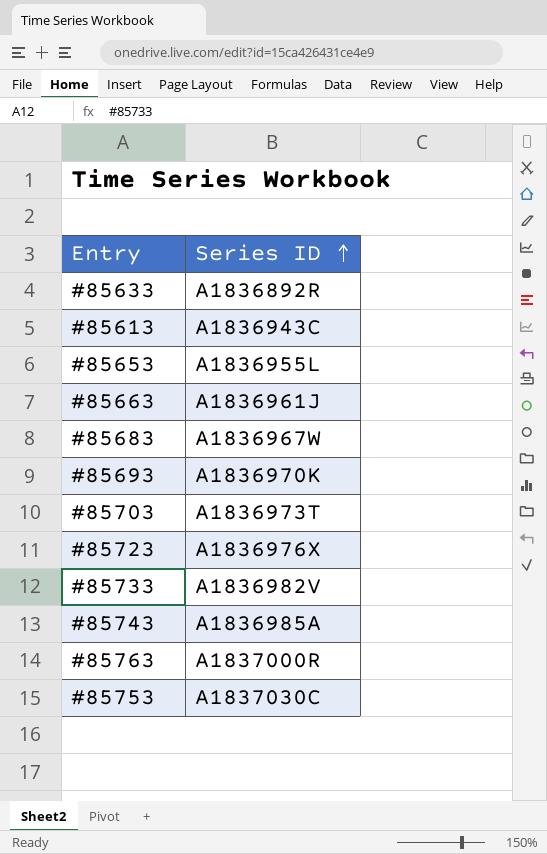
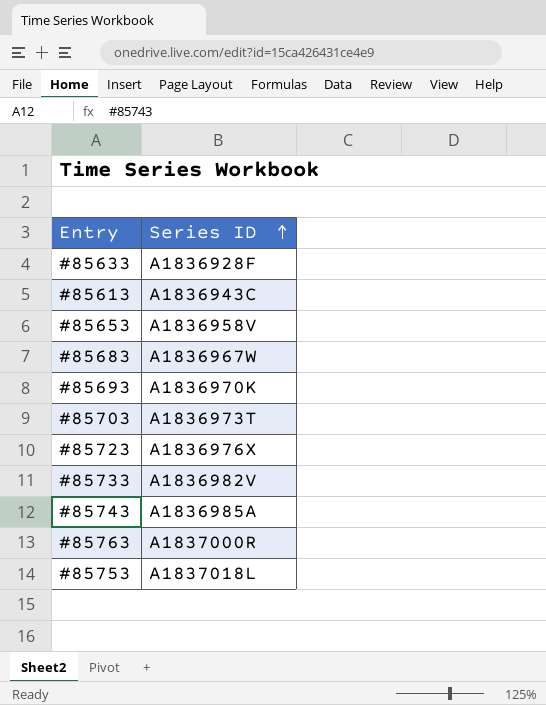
row #85663: A1836961J -> none
#85633 | Series ID: A1836892R -> A1836928F
#85653 | Series ID: A1836955L -> A1836958V
#85753 | Series ID: A1837030C -> A1837018L

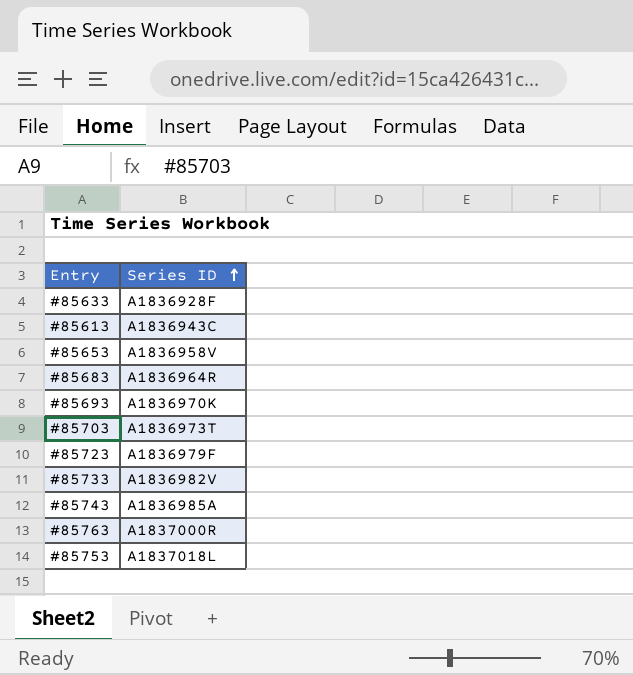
#85683 | Series ID: A1836967W -> A1836964R
#85723 | Series ID: A1836976X -> A1836979F

